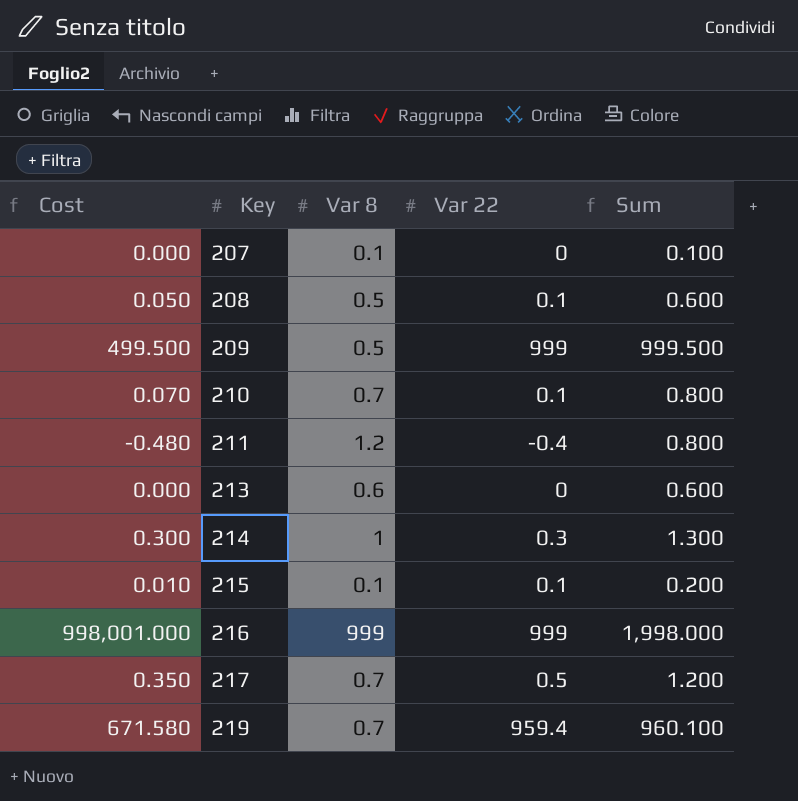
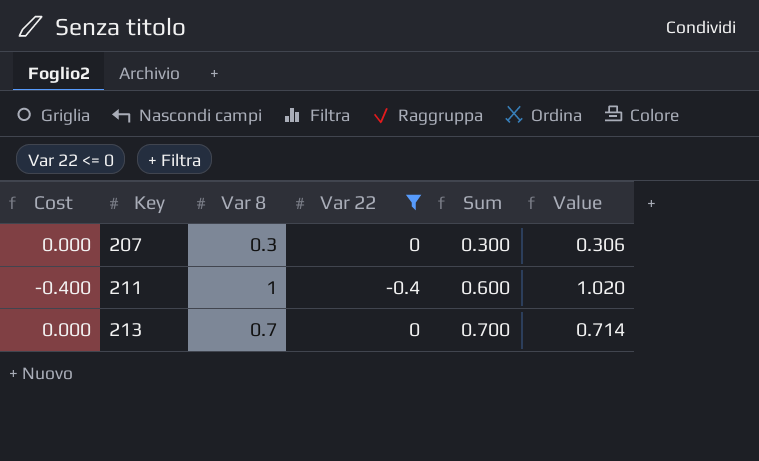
filter: none -> Var 22 <= 0
column Value | formula: none -> [Var 8] * 1.02
207 | Var 8: 0.1 -> 0.3
207 | Sum: 0.100 -> 0.300
211 | Cost: -0.480 -> -0.400
211 | Var 8: 1.2 -> 1
211 | Sum: 0.800 -> 0.600
213 | Var 8: 0.6 -> 0.7
213 | Sum: 0.600 -> 0.700

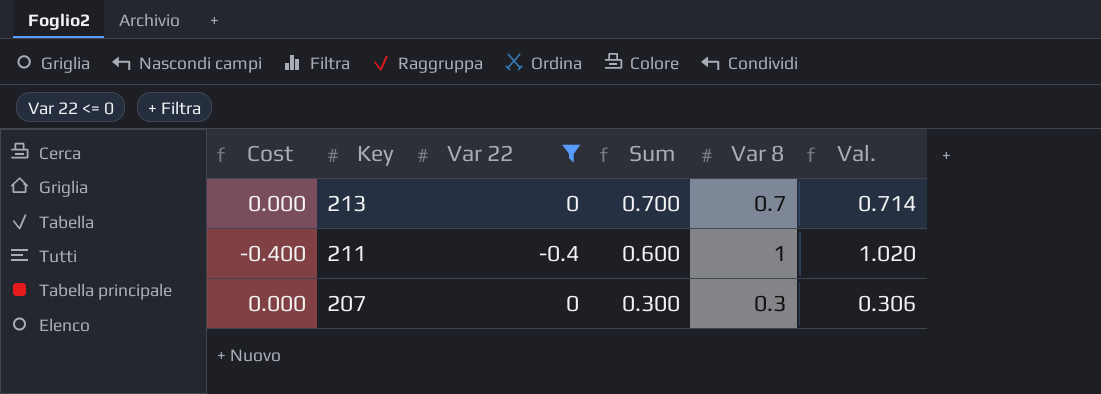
row order: Key ascending -> Key descending
column Var 8 | position: 3 -> 5
column name: Value -> Val.

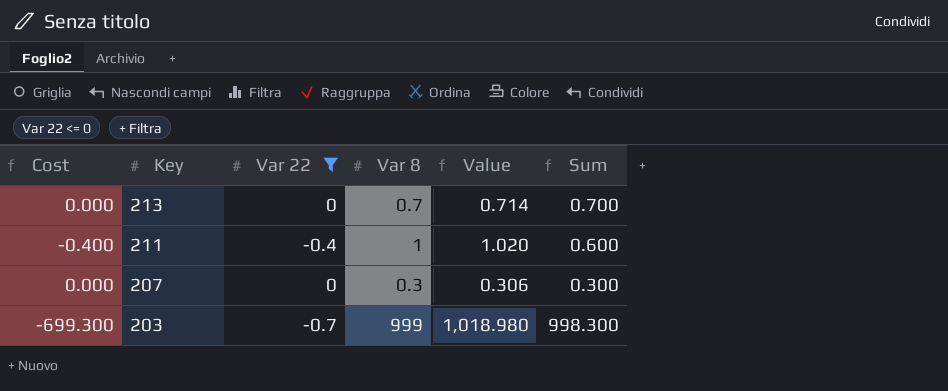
column name: Val. -> Value
column Sum | position: 4 -> 6
row 203: none -> -699.300 | -0.7 | 999 | 1,018.980 | 998.300

